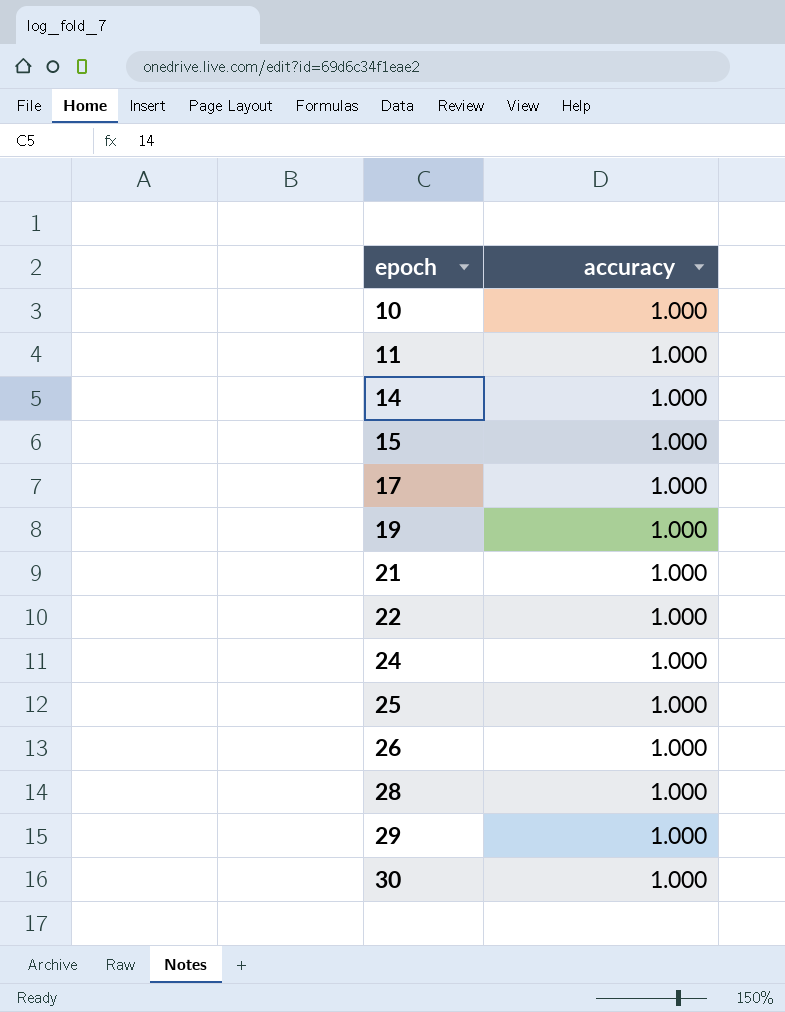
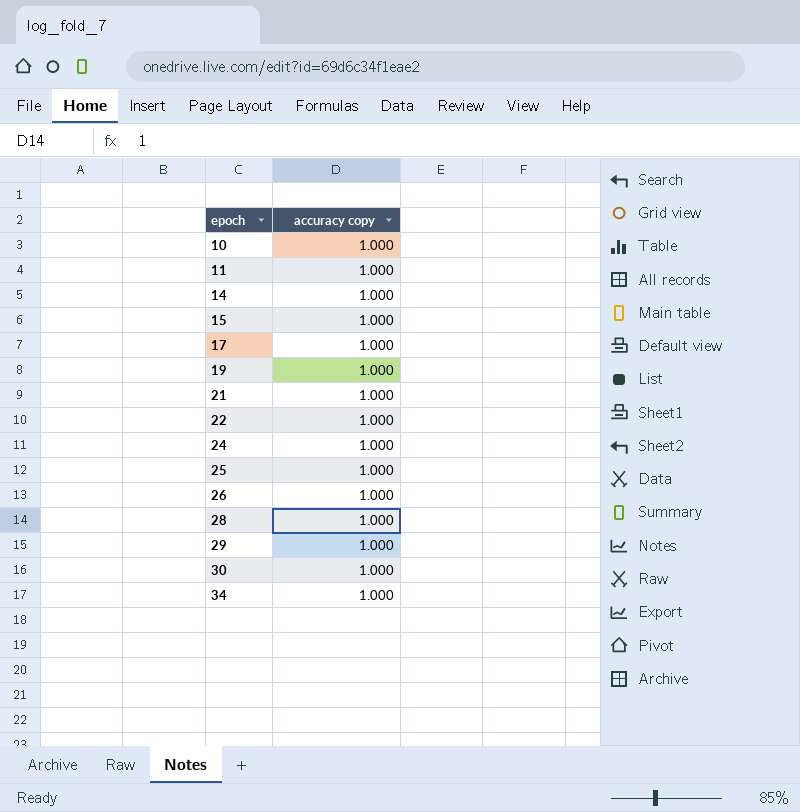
column name: accuracy -> accuracy copy
row 34: none -> 1.000

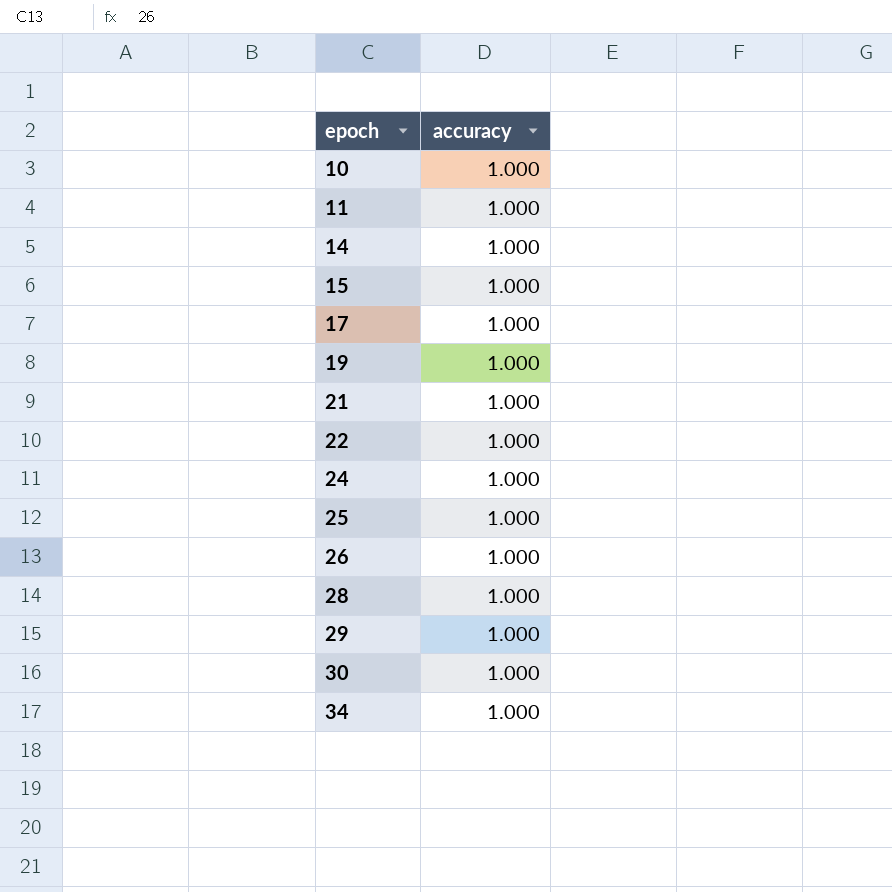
column name: accuracy copy -> accuracy

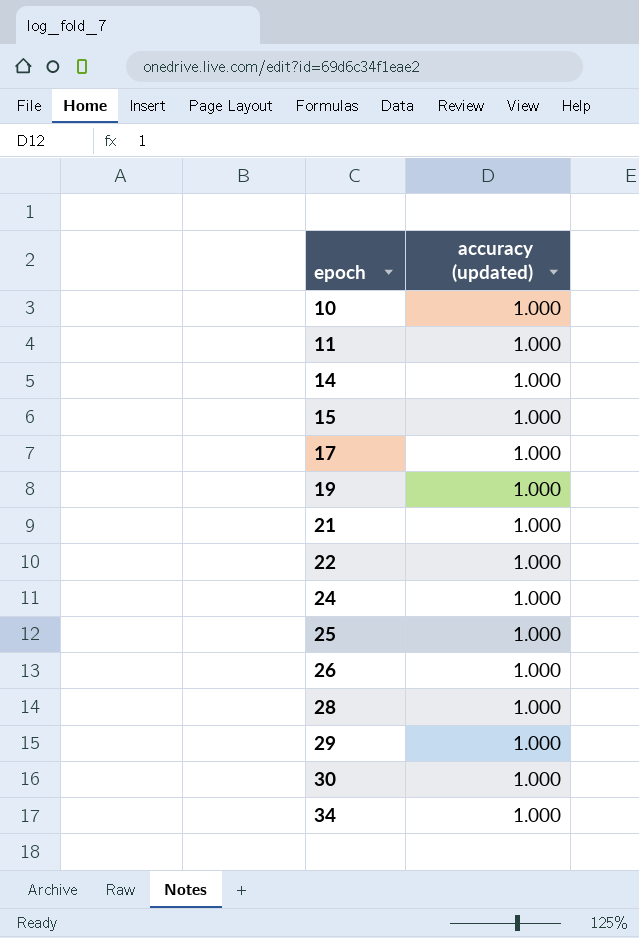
column name: accuracy -> accuracy (updated)

